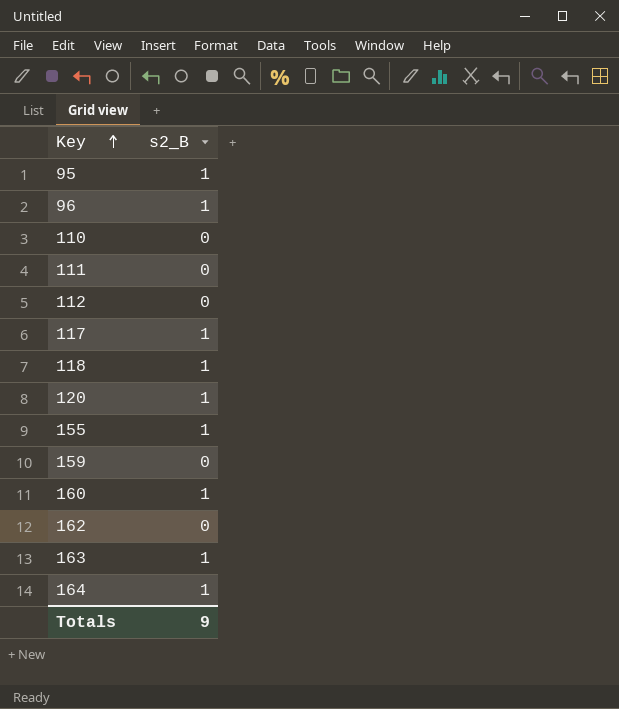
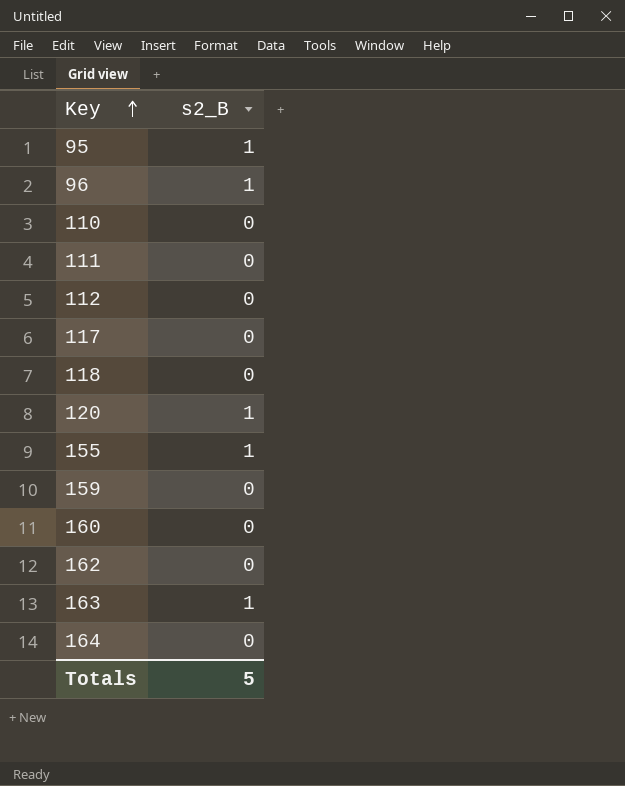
117 | s2_B: 1 -> 0
118 | s2_B: 1 -> 0
160 | s2_B: 1 -> 0
164 | s2_B: 1 -> 0
Totals | s2_B: 9 -> 5

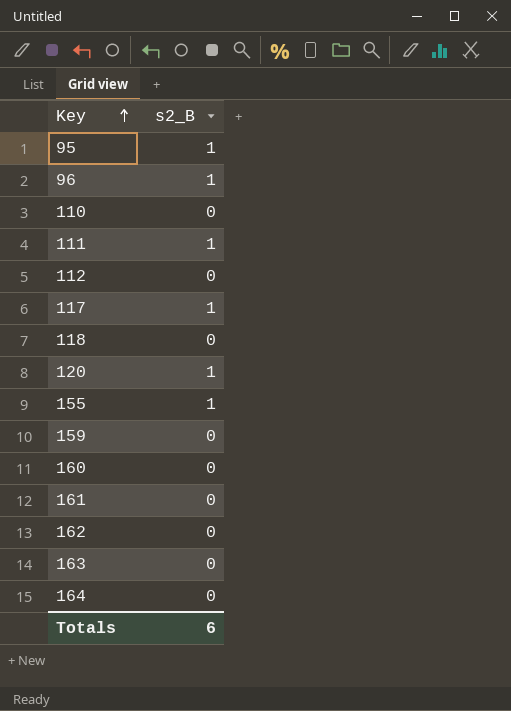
111 | s2_B: 0 -> 1
117 | s2_B: 0 -> 1
row 161: none -> 0
163 | s2_B: 1 -> 0
Totals | s2_B: 5 -> 6

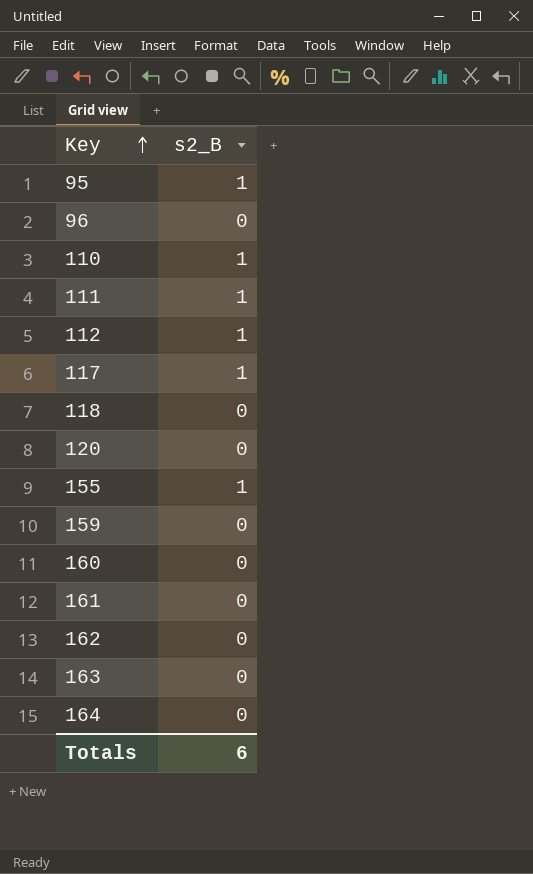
96 | s2_B: 1 -> 0
110 | s2_B: 0 -> 1
112 | s2_B: 0 -> 1
120 | s2_B: 1 -> 0

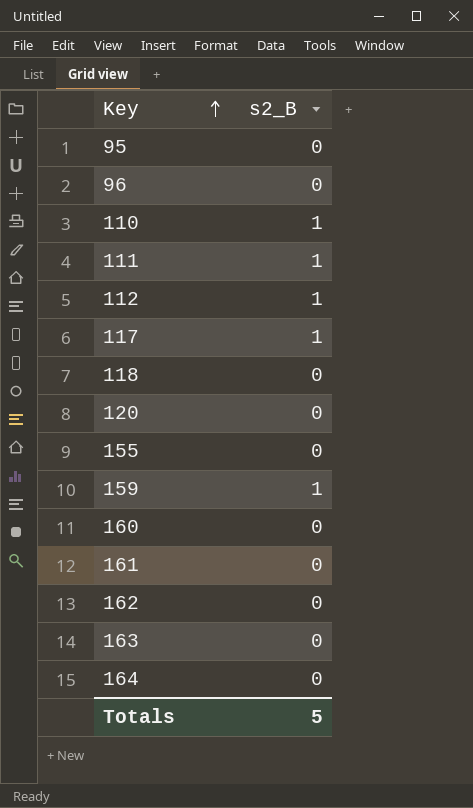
95 | s2_B: 1 -> 0
155 | s2_B: 1 -> 0
159 | s2_B: 0 -> 1
Totals | s2_B: 6 -> 5

